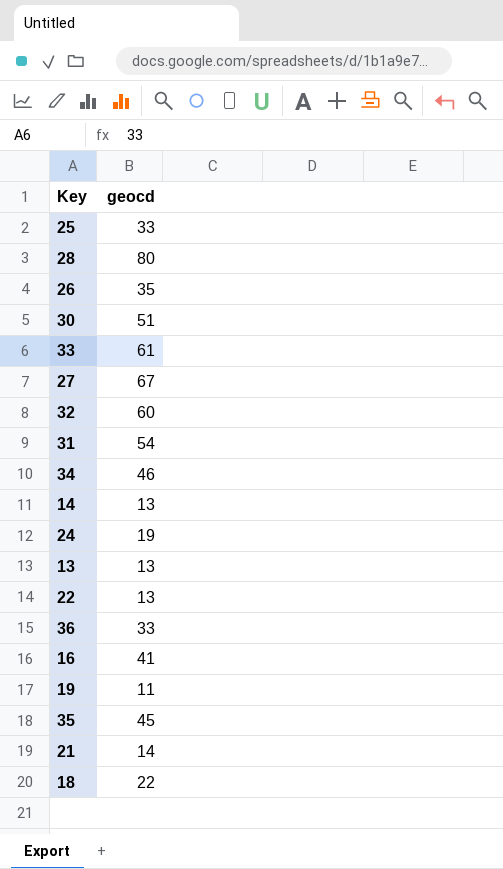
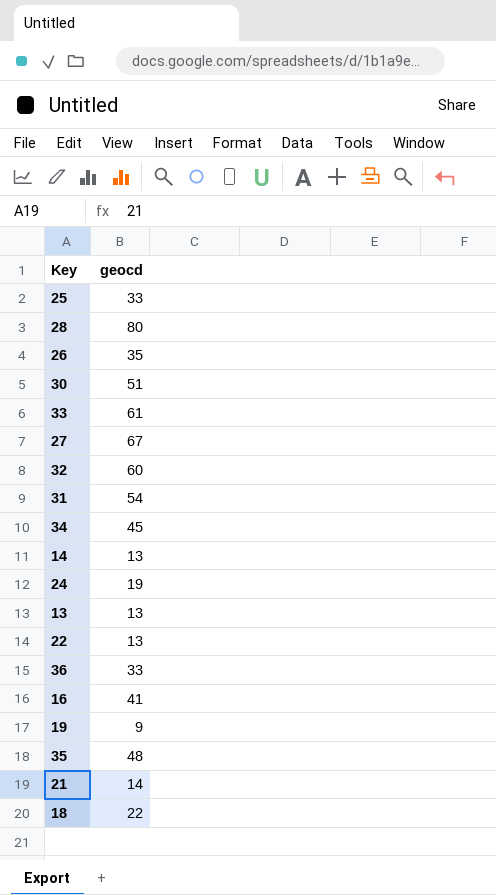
34 | geocd: 46 -> 45
19 | geocd: 11 -> 9
35 | geocd: 45 -> 48

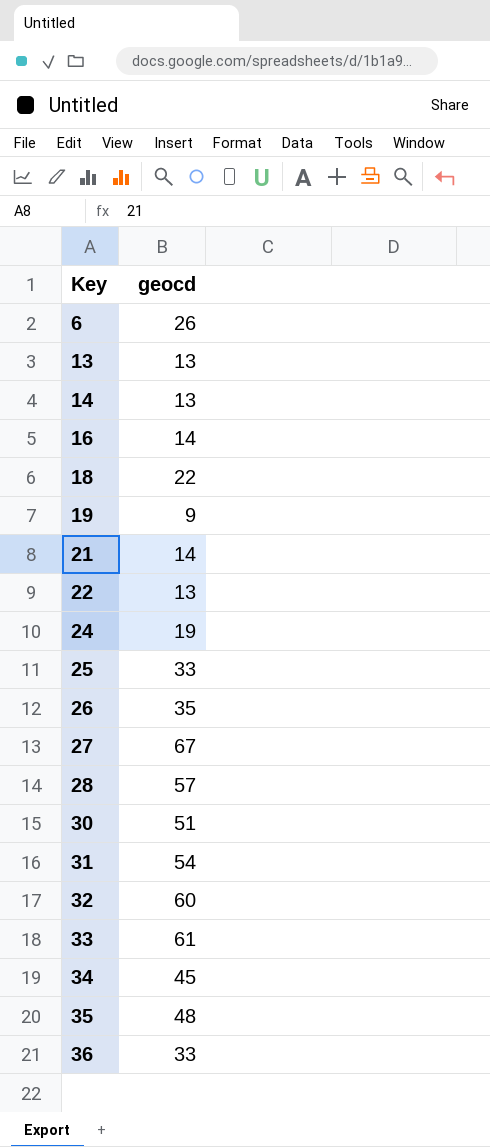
row order: none -> Key ascending
row 6: none -> 26
16 | geocd: 41 -> 14
28 | geocd: 80 -> 57

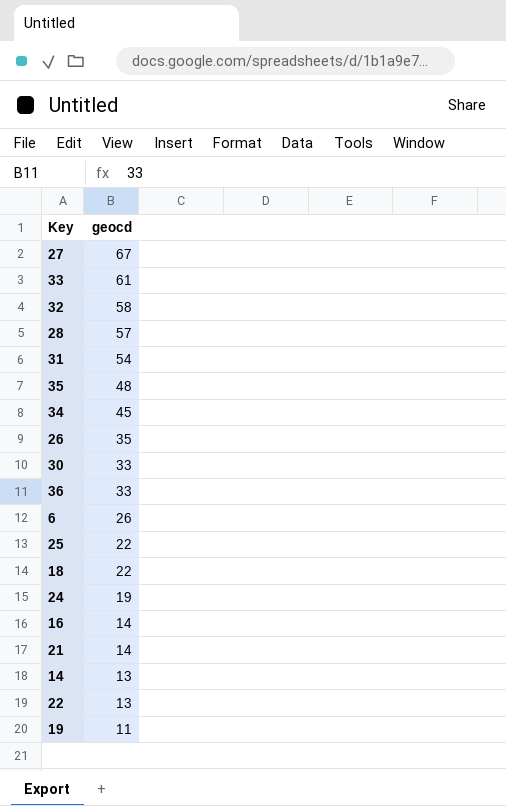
row order: Key ascending -> geocd descending
row 13: 13 -> none
32 | geocd: 60 -> 58
30 | geocd: 51 -> 33
25 | geocd: 33 -> 22
19 | geocd: 9 -> 11

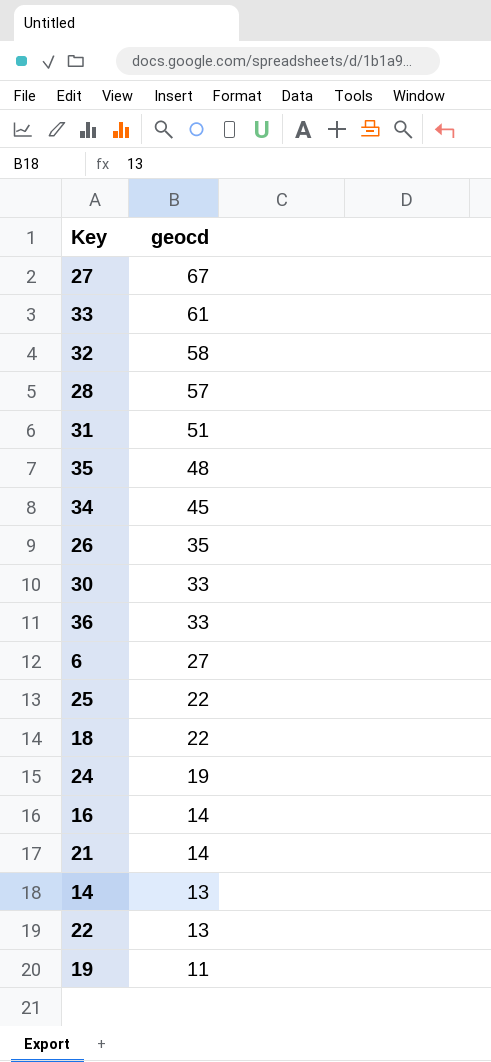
31 | geocd: 54 -> 51
6 | geocd: 26 -> 27

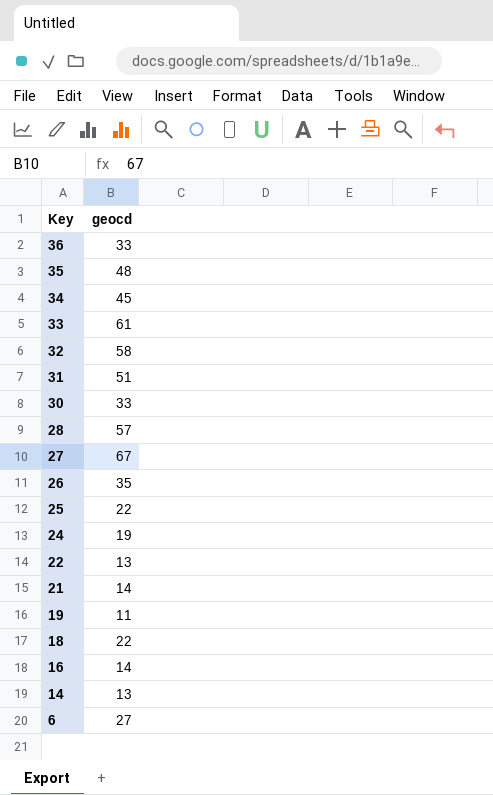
row order: geocd descending -> Key descending

